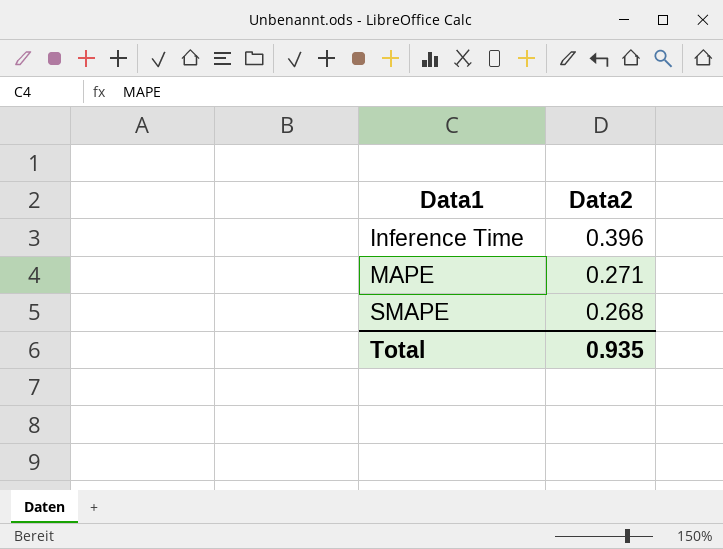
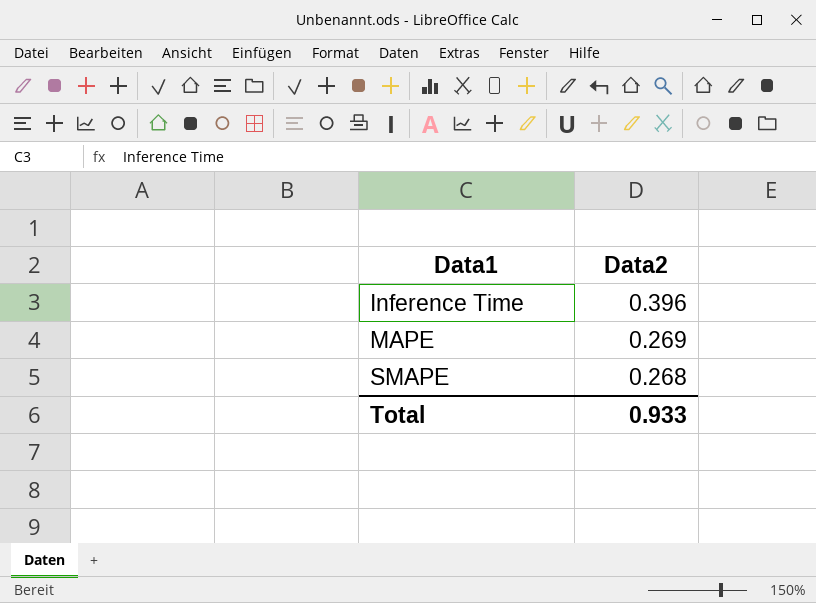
MAPE | Data2: 0.271 -> 0.269
Total | Data2: 0.935 -> 0.933

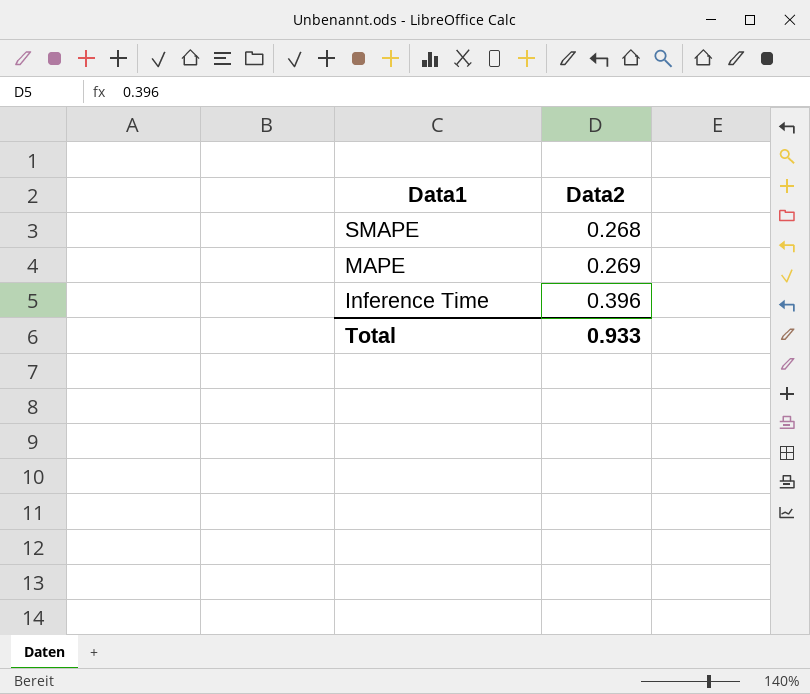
row order: Data1 ascending -> Data1 descending

